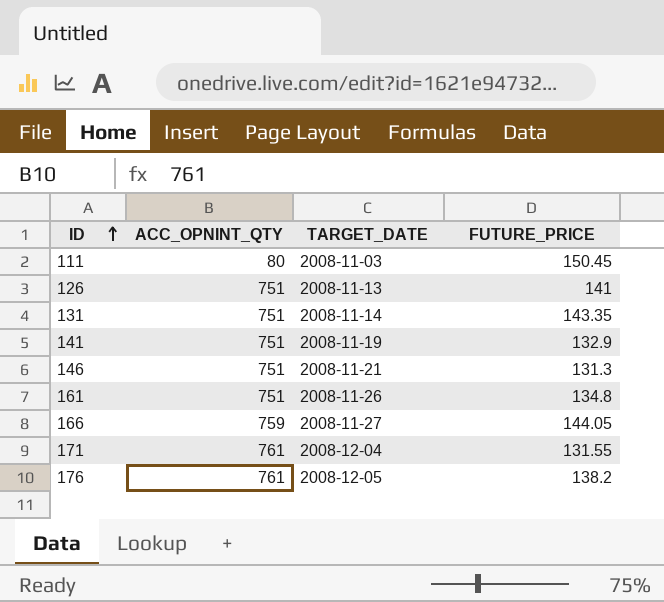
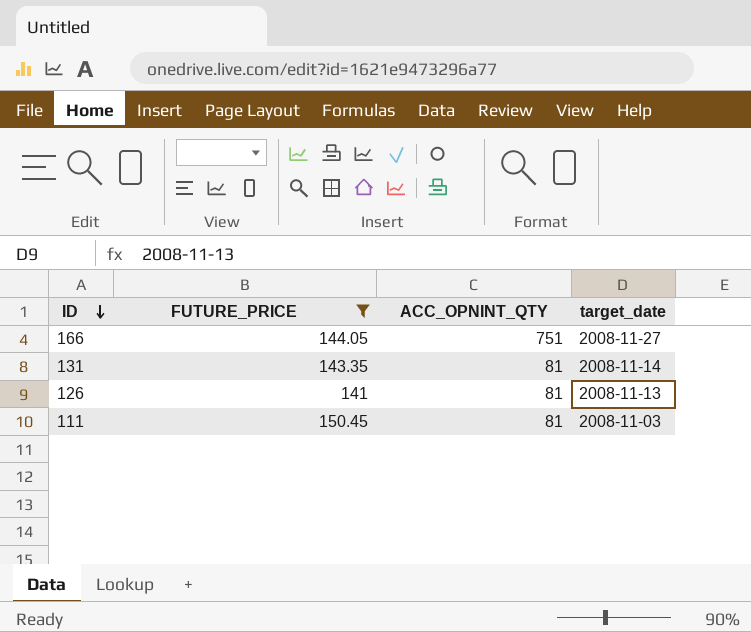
filter: none -> FUTURE_PRICE >= 141
row order: ID ascending -> ID descending
column FUTURE_PRICE | position: 4 -> 2
column name: TARGET_DATE -> target_date
166 | ACC_OPNINT_QTY: 759 -> 751
131 | ACC_OPNINT_QTY: 751 -> 81
126 | ACC_OPNINT_QTY: 751 -> 81
111 | ACC_OPNINT_QTY: 80 -> 81

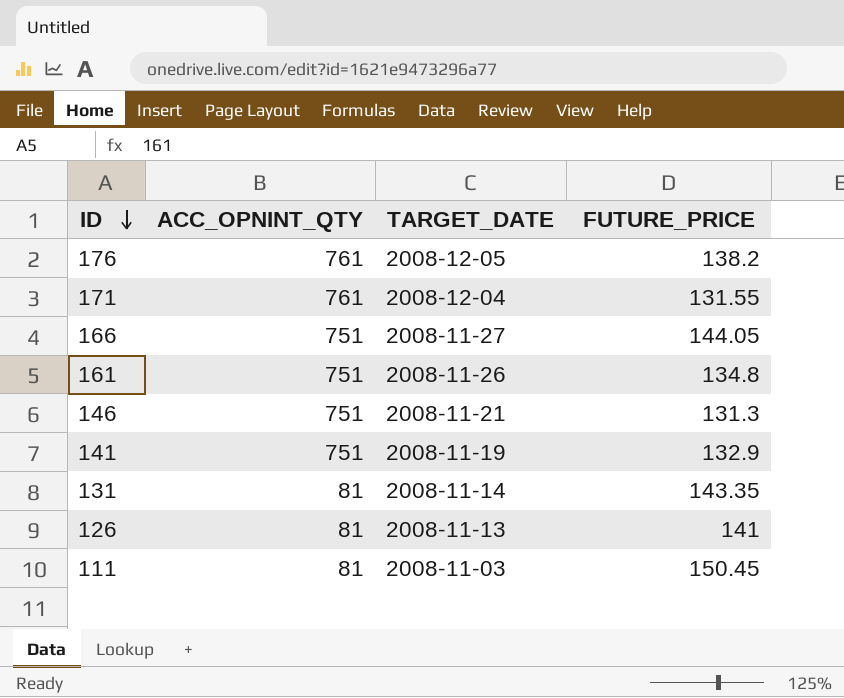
filter: FUTURE_PRICE >= 141 -> none
column name: target_date -> TARGET_DATE
column FUTURE_PRICE | position: 2 -> 4

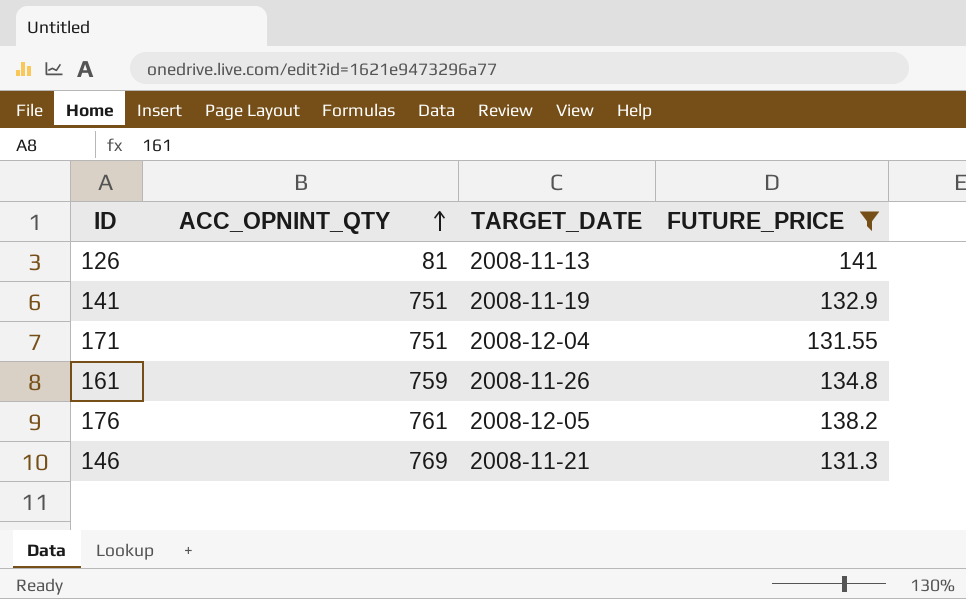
filter: none -> FUTURE_PRICE <= 141
row order: ID descending -> ACC_OPNINT_QTY ascending
171 | ACC_OPNINT_QTY: 761 -> 751
161 | ACC_OPNINT_QTY: 751 -> 759
146 | ACC_OPNINT_QTY: 751 -> 769

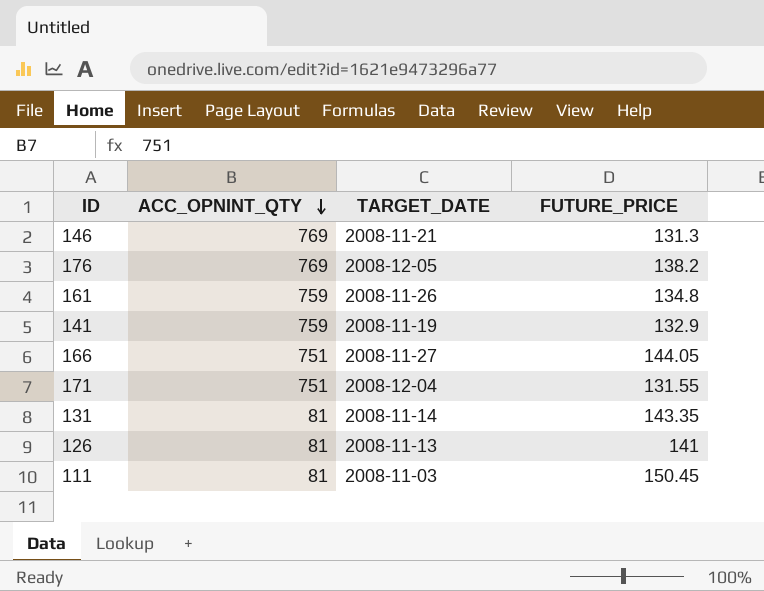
filter: FUTURE_PRICE <= 141 -> none
row order: ACC_OPNINT_QTY ascending -> ACC_OPNINT_QTY descending
176 | ACC_OPNINT_QTY: 761 -> 769
141 | ACC_OPNINT_QTY: 751 -> 759

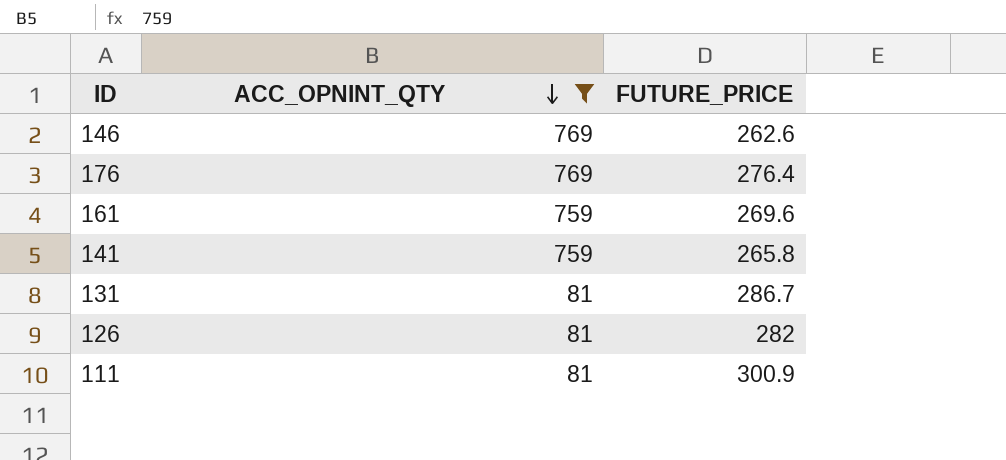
filter: none -> ACC_OPNINT_QTY != 751
column TARGET_DATE | position: 3 -> none
146 | FUTURE_PRICE: 131.3 -> 262.6
176 | FUTURE_PRICE: 138.2 -> 276.4
161 | FUTURE_PRICE: 134.8 -> 269.6
141 | FUTURE_PRICE: 132.9 -> 265.8
131 | FUTURE_PRICE: 143.35 -> 286.7
126 | FUTURE_PRICE: 141 -> 282
111 | FUTURE_PRICE: 150.45 -> 300.9

